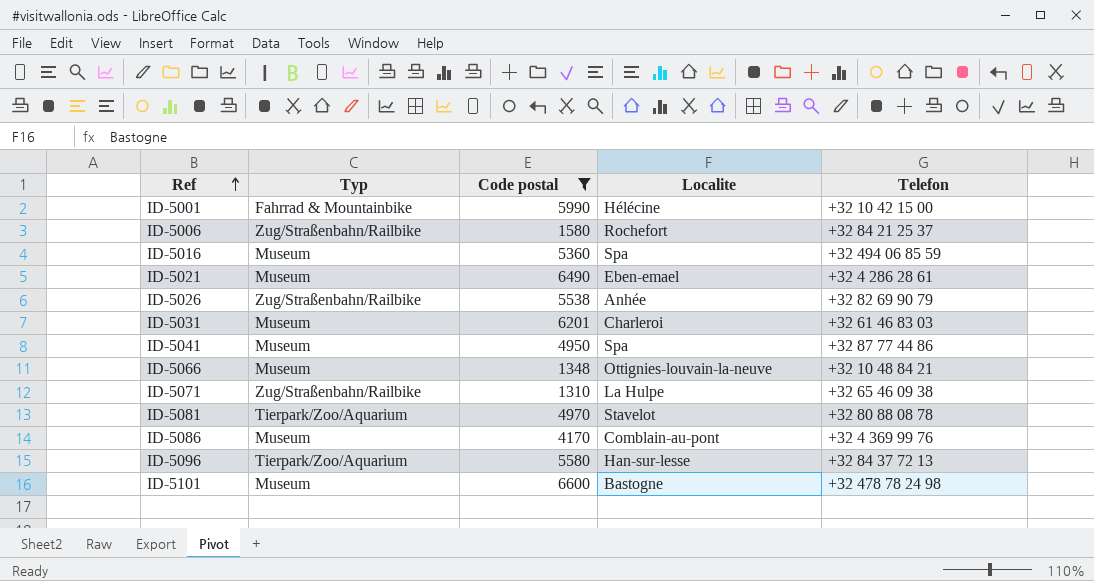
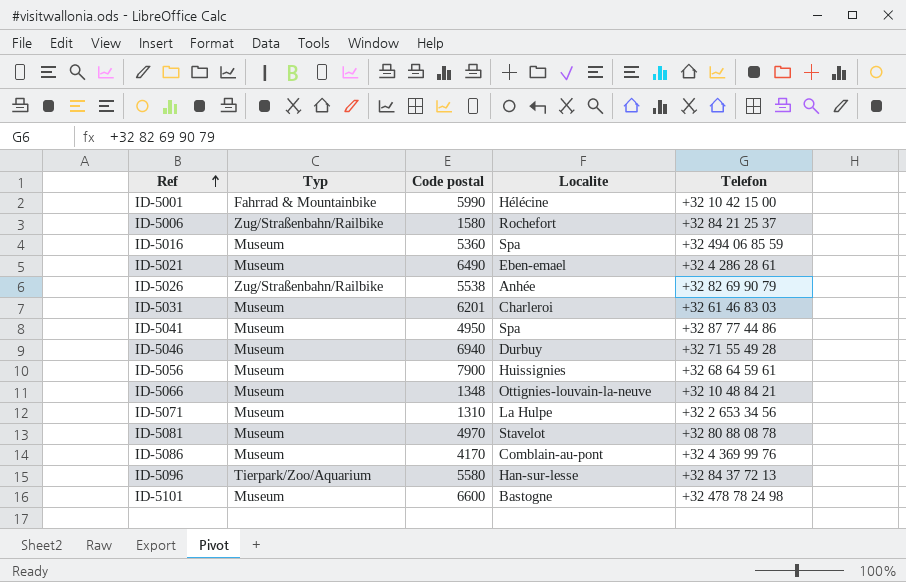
filter: Code postal <= 6600 -> none
ID-5071 | Typ: Zug/Straßenbahn/Railbike -> Museum
ID-5071 | Telefon: +32 65 46 09 38 -> +32 2 653 34 56
ID-5081 | Typ: Tierpark/Zoo/Aquarium -> Museum

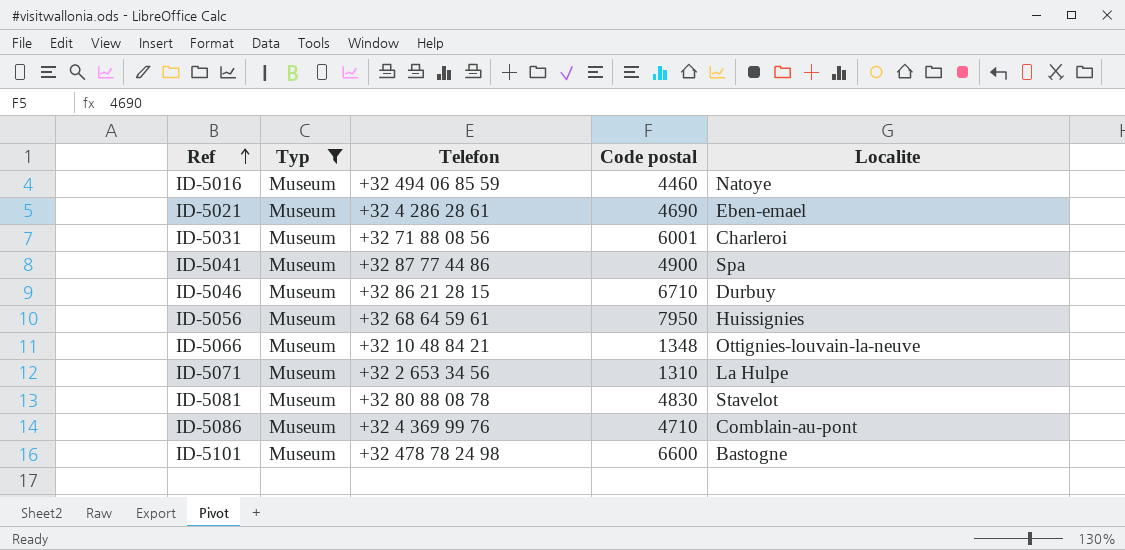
filter: none -> Typ = Museum
column Telefon | position: 5 -> 3
ID-5016 | Code postal: 5360 -> 4460
ID-5016 | Localite: Spa -> Natoye
ID-5021 | Code postal: 6490 -> 4690
ID-5031 | Telefon: +32 61 46 83 03 -> +32 71 88 08 56
ID-5031 | Code postal: 6201 -> 6001
ID-5041 | Code postal: 4950 -> 4900
ID-5046 | Telefon: +32 71 55 49 28 -> +32 86 21 28 15
ID-5046 | Code postal: 6940 -> 6710
ID-5056 | Code postal: 7900 -> 7950
ID-5081 | Code postal: 4970 -> 4830
ID-5086 | Code postal: 4170 -> 4710

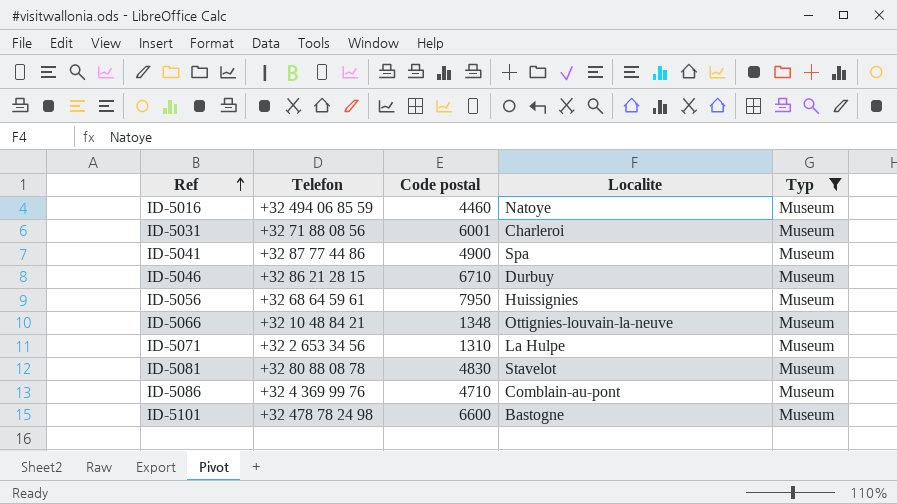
column Typ | position: 2 -> 5
row ID-5021: Museum | +32 4 286 28 61 | 4690 | Eben-emael -> none

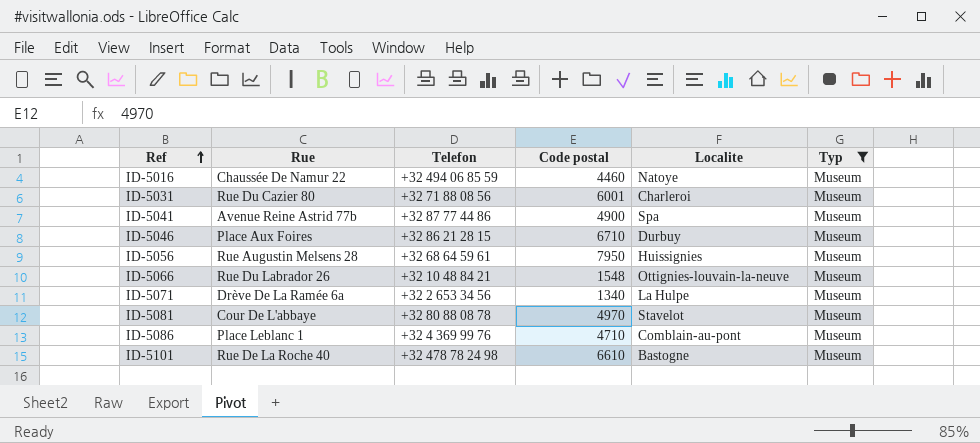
column Rue | position: none -> 2
ID-5066 | Code postal: 1348 -> 1548
ID-5071 | Code postal: 1310 -> 1340
ID-5081 | Code postal: 4830 -> 4970
ID-5101 | Code postal: 6600 -> 6610

